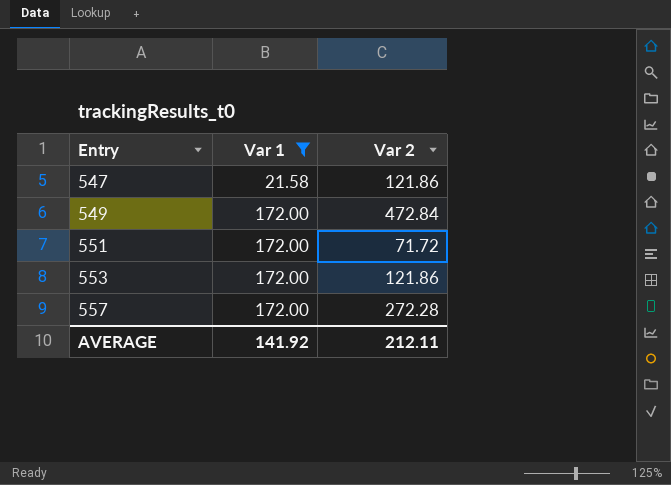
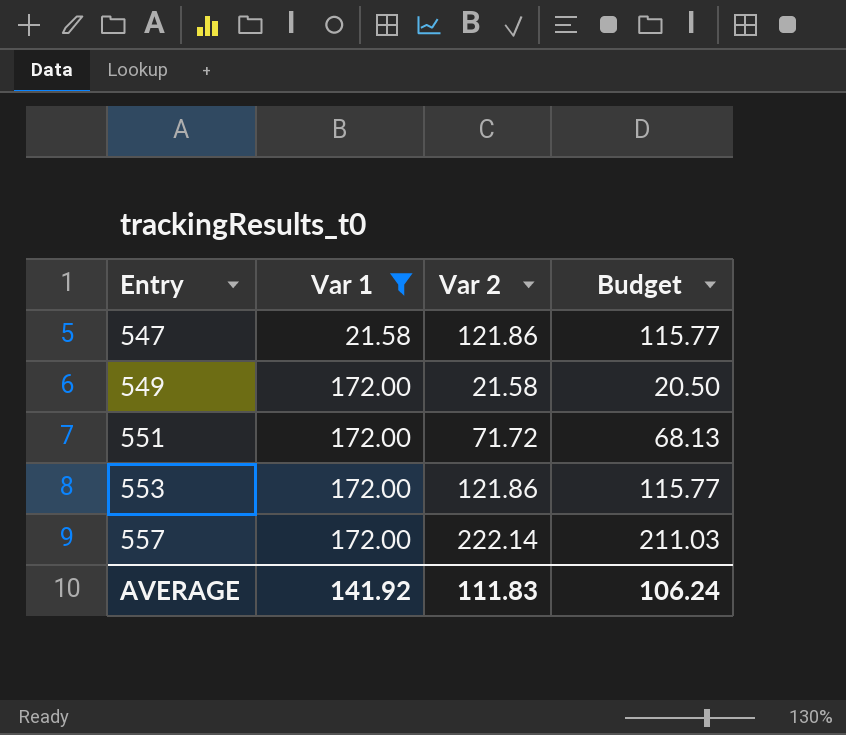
column Budget | formula: none -> [Var 2] * 0.95
549 | Var 2: 472.84 -> 21.58
557 | Var 2: 272.28 -> 222.14
AVERAGE | Var 2: 212.11 -> 111.83

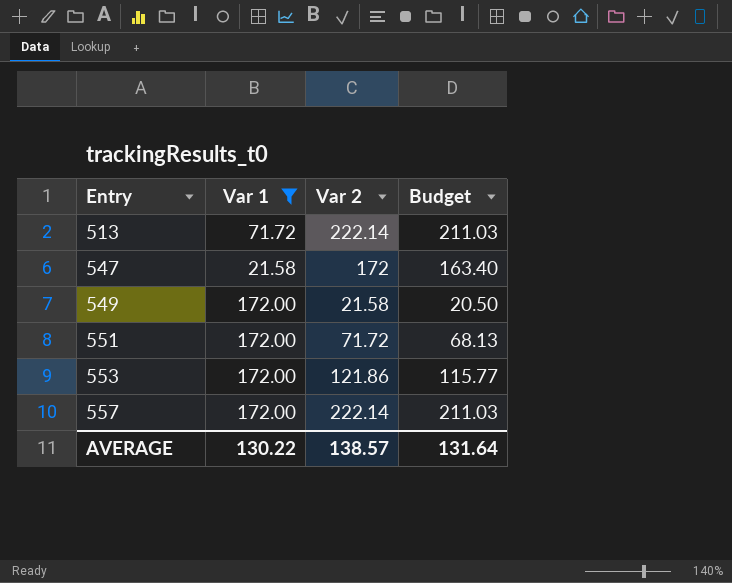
row 513: none -> 71.72 | 222.14 | 211.03
547 | Var 2: 121.86 -> 172
547 | Budget: 115.77 -> 163.40
AVERAGE | Var 1: 141.92 -> 130.22
AVERAGE | Var 2: 111.83 -> 138.57
AVERAGE | Budget: 106.24 -> 131.64

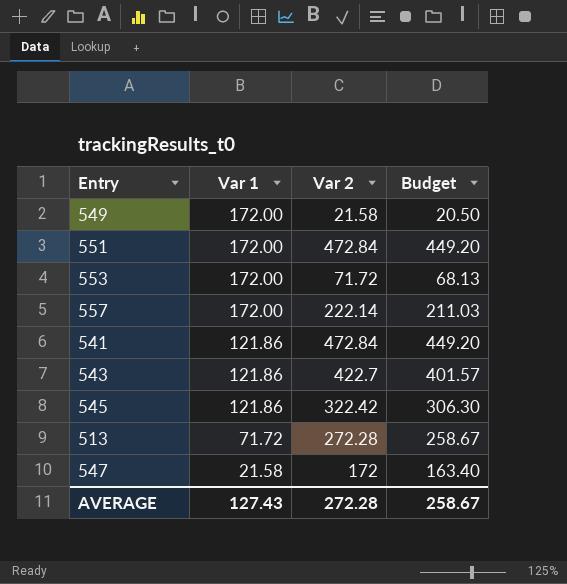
filter: Var 1 != 121.86 -> none
row order: Entry ascending -> Var 1 descending
551 | Var 2: 71.72 -> 472.84
551 | Budget: 68.13 -> 449.20
553 | Var 2: 121.86 -> 71.72
553 | Budget: 115.77 -> 68.13
513 | Var 2: 222.14 -> 272.28
513 | Budget: 211.03 -> 258.67
AVERAGE | Var 1: 130.22 -> 127.43
AVERAGE | Var 2: 138.57 -> 272.28
AVERAGE | Budget: 131.64 -> 258.67

